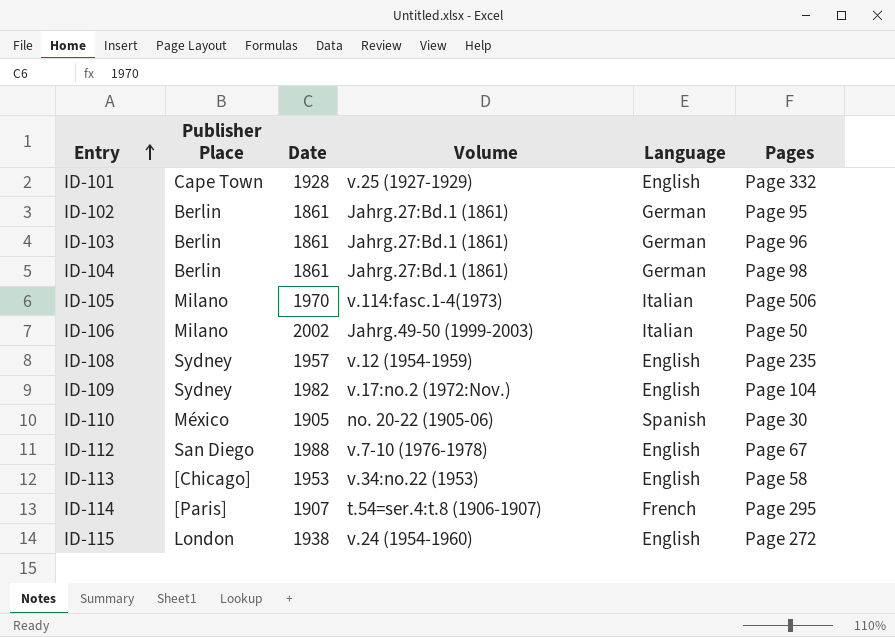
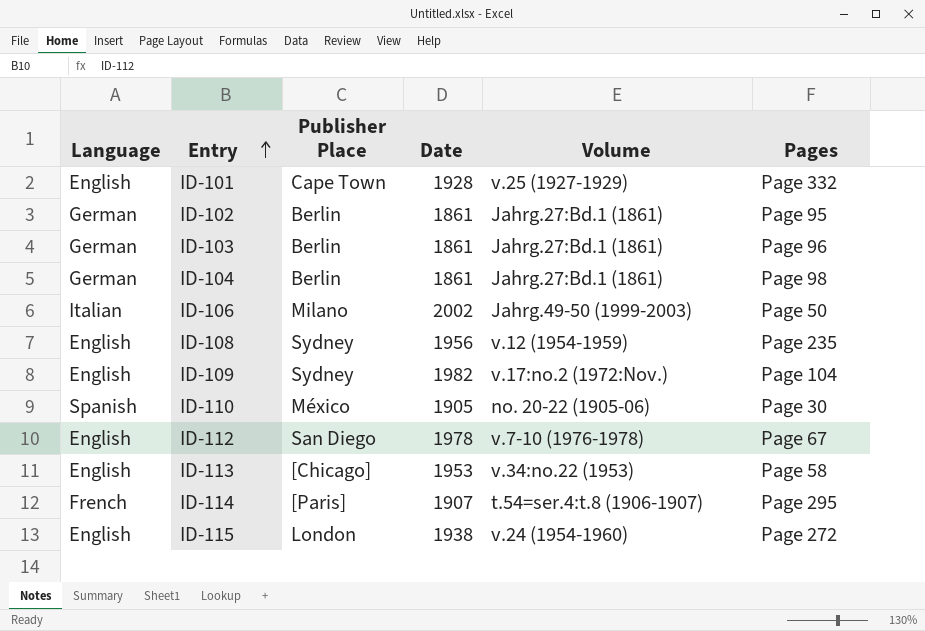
column Language | position: 5 -> 1
row ID-105: Milano | 1970 | v.114:fasc.1-4(1973) | Italian | Page 506 -> none
ID-108 | Date: 1957 -> 1956
ID-112 | Date: 1988 -> 1978

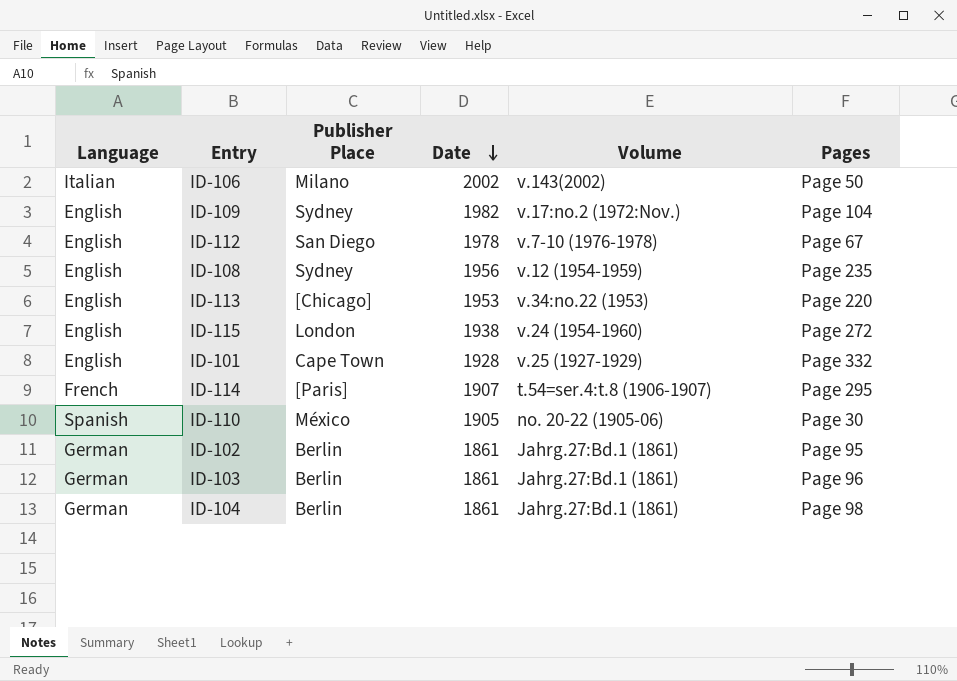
row order: Entry ascending -> Date descending
ID-106 | Volume: Jahrg.49-50 (1999-2003) -> v.143(2002)
ID-113 | Pages: Page 58 -> Page 220

